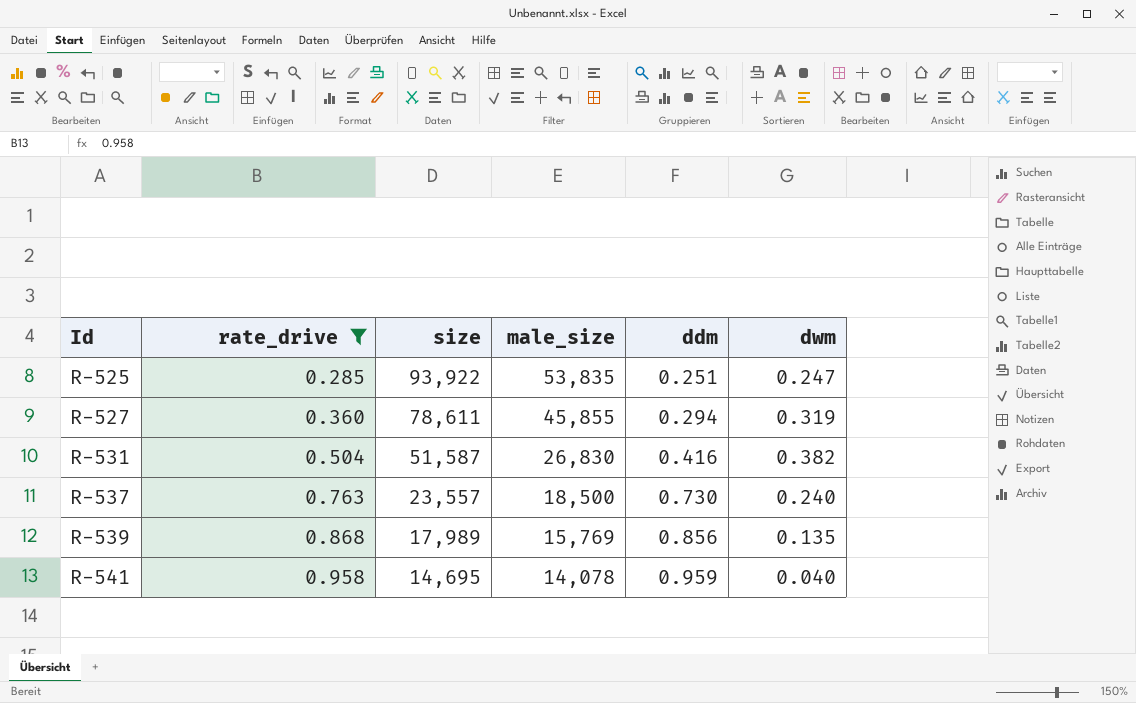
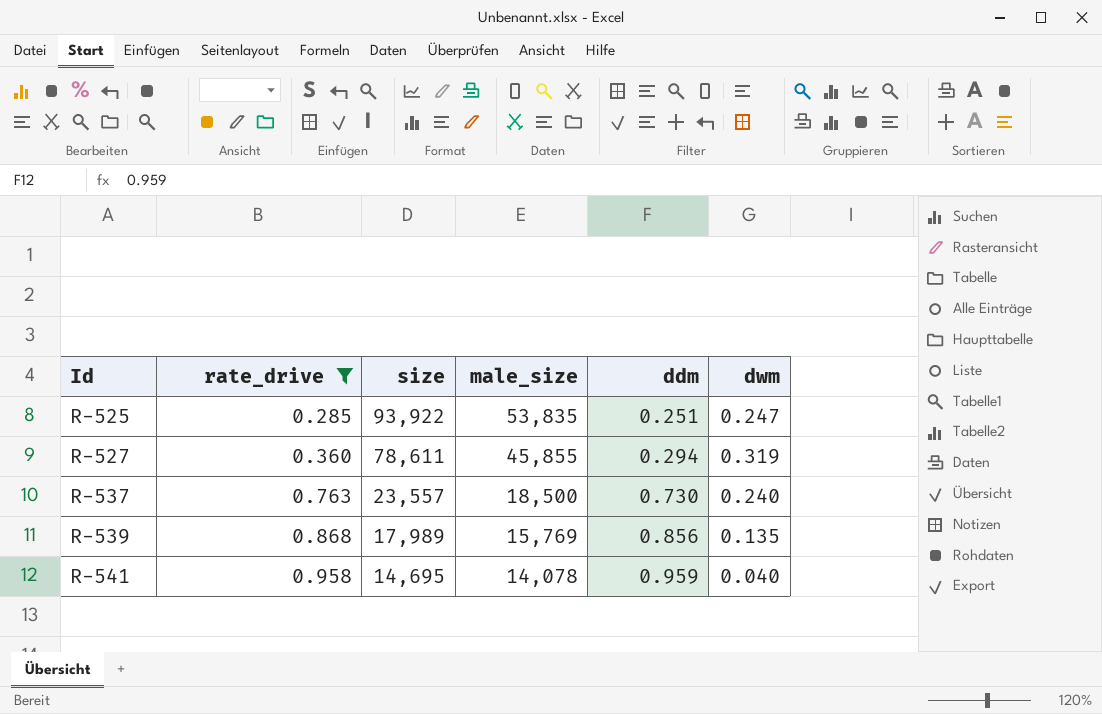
row R-531: 0.504 | 51,587 | 26,830 | 0.416 | 0.382 -> none

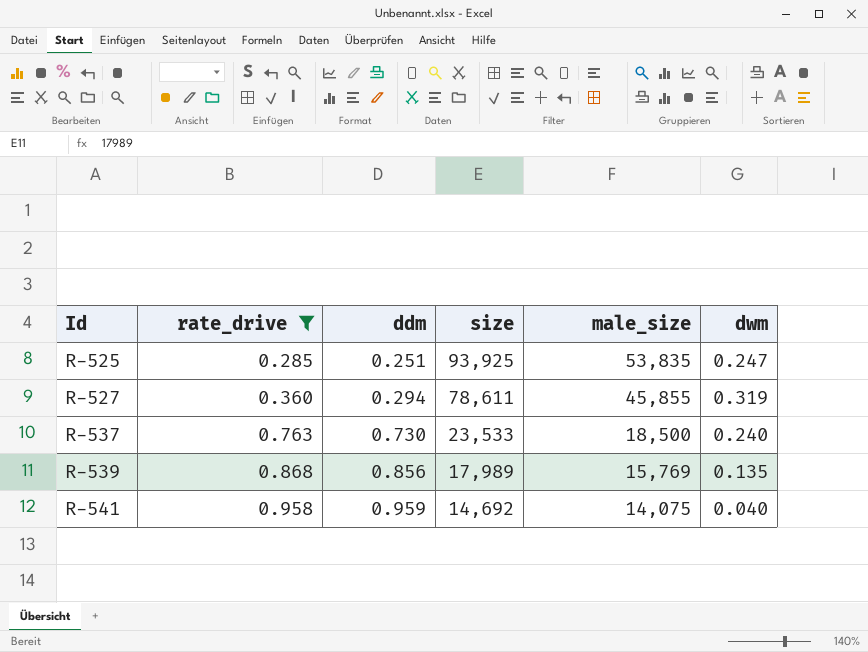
column ddm | position: 5 -> 3
R-525 | size: 93,922 -> 93,925
R-537 | size: 23,557 -> 23,533
R-541 | size: 14,695 -> 14,692
R-541 | male_size: 14,078 -> 14,075

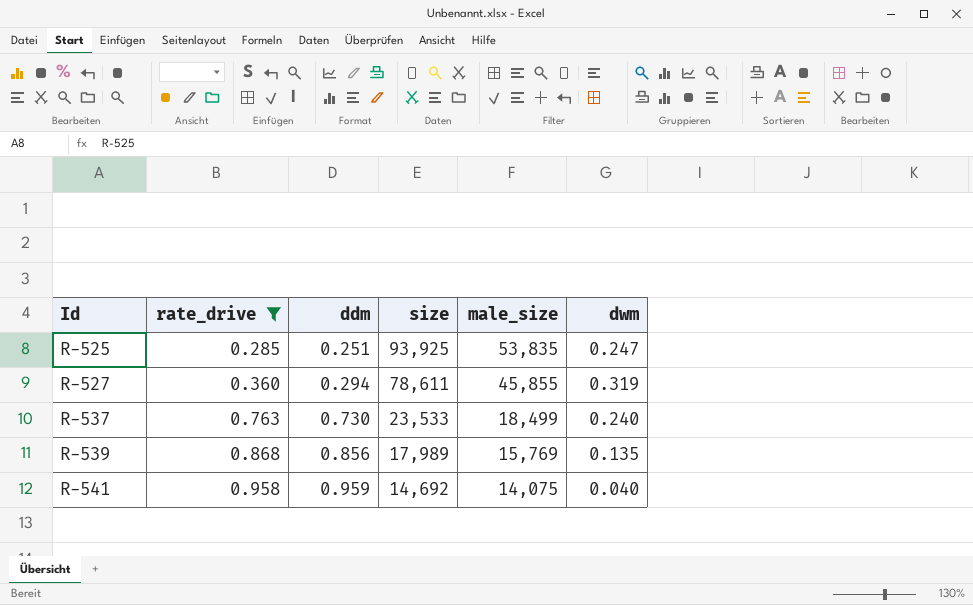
R-537 | male_size: 18,500 -> 18,499

